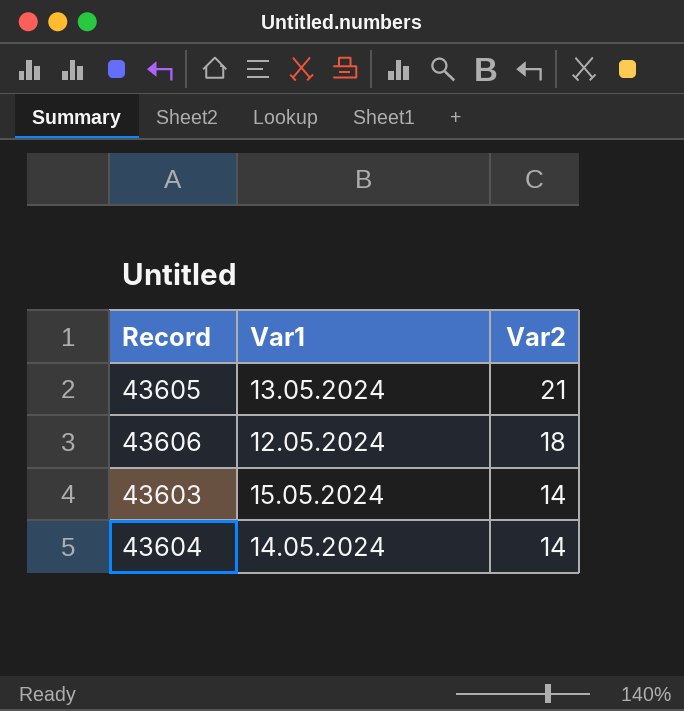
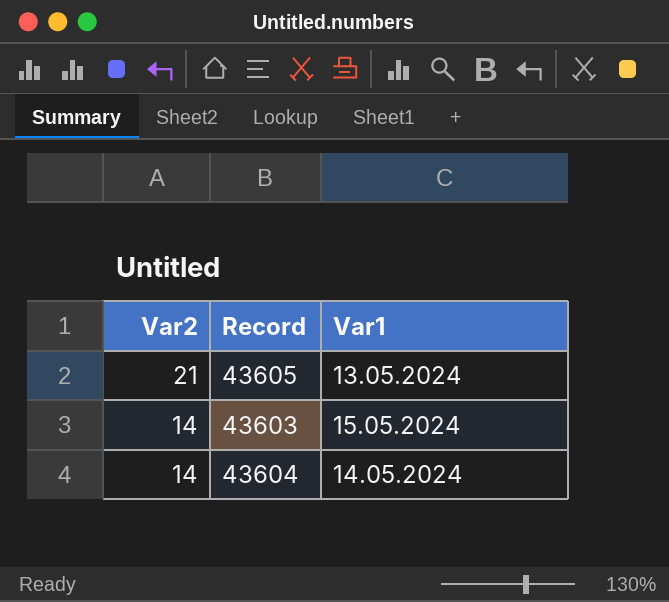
column Var2 | position: 3 -> 1
row 43606: 12.05.2024 | 18 -> none

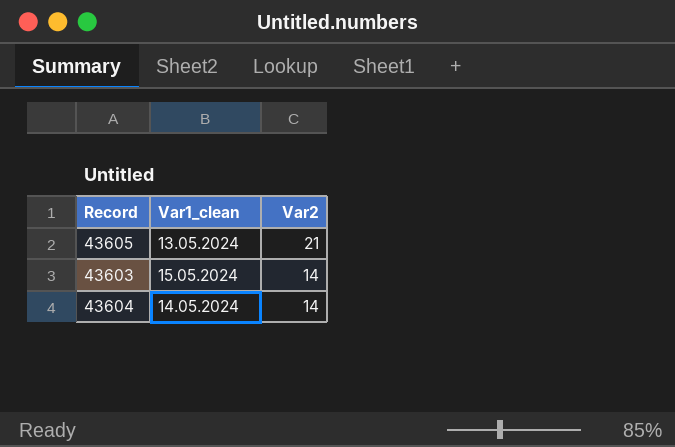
column name: Var1 -> Var1_clean
column Var2 | position: 1 -> 3

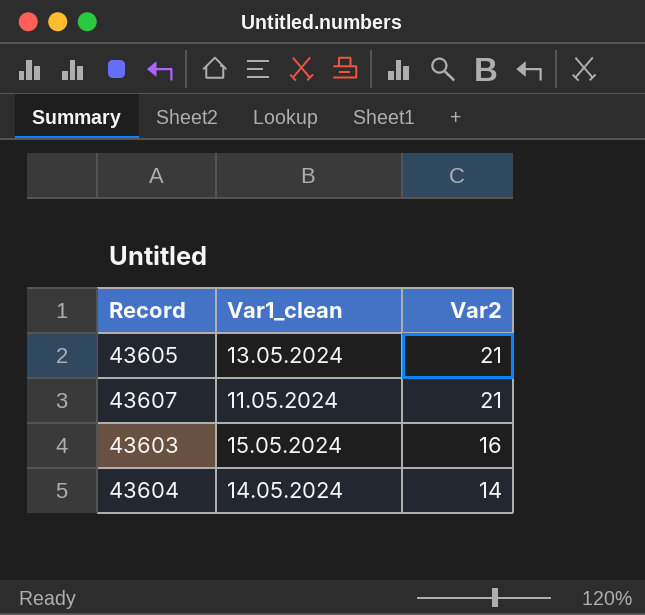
row 43607: none -> 11.05.2024 | 21
43603 | Var2: 14 -> 16

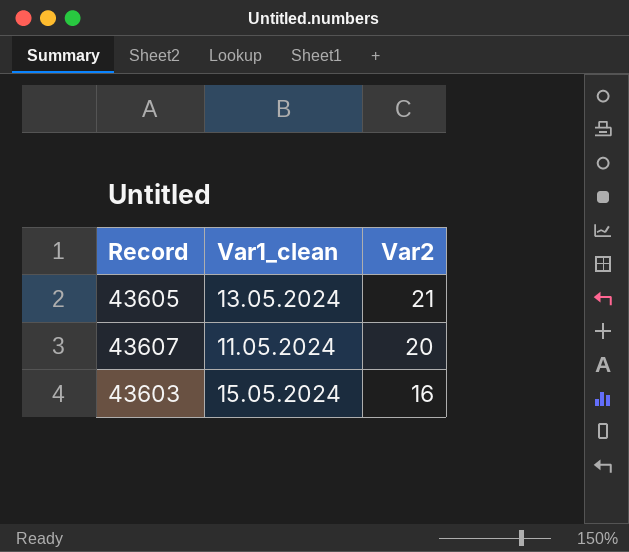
row 43604: 14.05.2024 | 14 -> none
43607 | Var2: 21 -> 20

